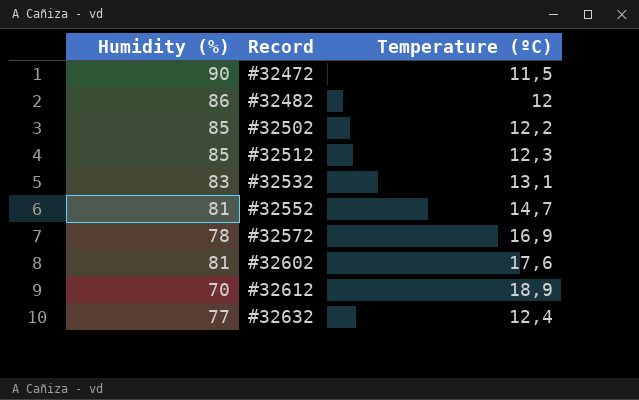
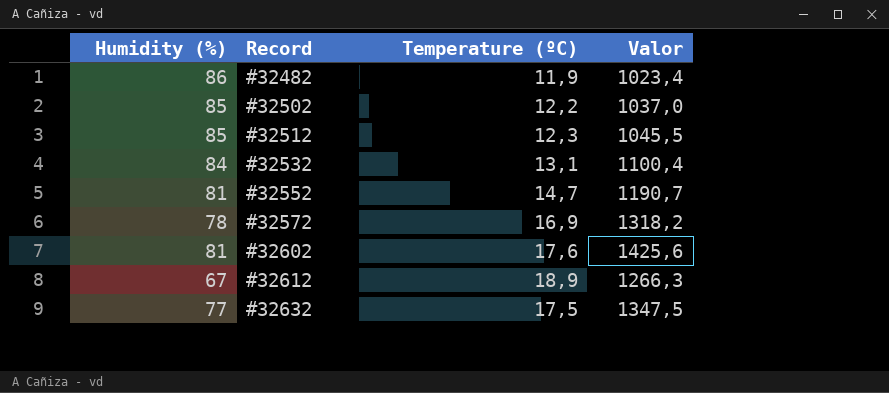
column Valor | formula: none -> [Humidity (%)] * [Temperature (ºC)]
row #32472: 90 | 11,5 -> none
#32482 | Temperature (ºC): 12 -> 11,9
#32532 | Humidity (%): 83 -> 84
#32612 | Humidity (%): 70 -> 67
#32632 | Temperature (ºC): 12,4 -> 17,5

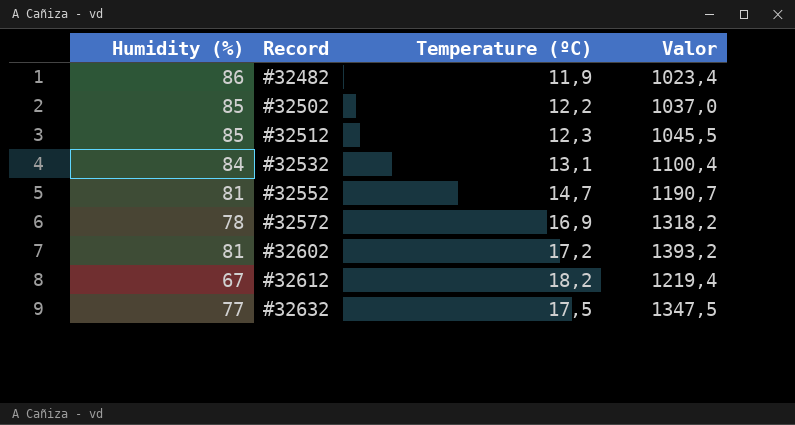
#32602 | Temperature (ºC): 17,6 -> 17,2
#32602 | Valor: 1425,6 -> 1393,2
#32612 | Temperature (ºC): 18,9 -> 18,2
#32612 | Valor: 1266,3 -> 1219,4

